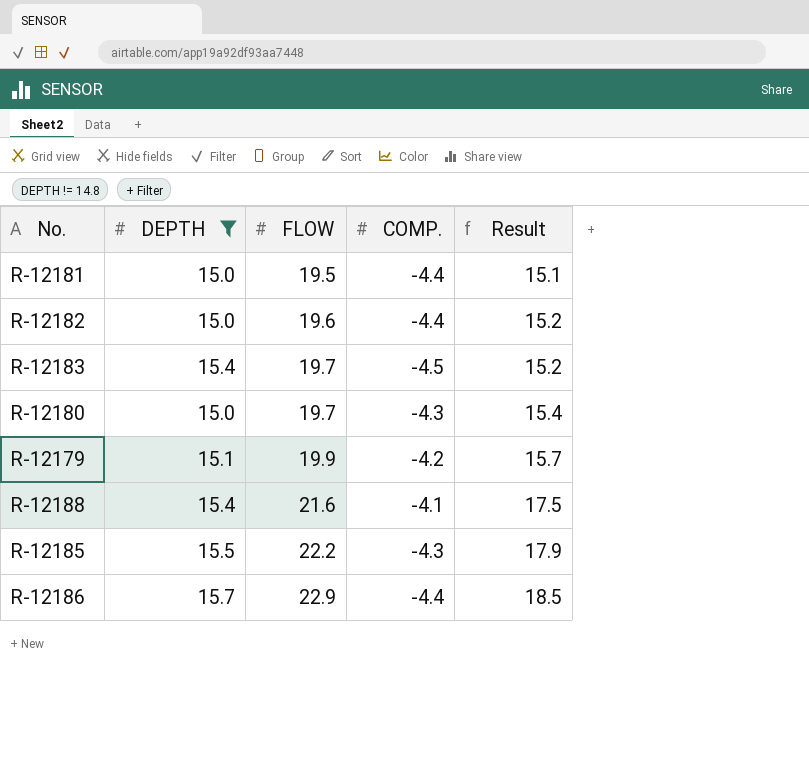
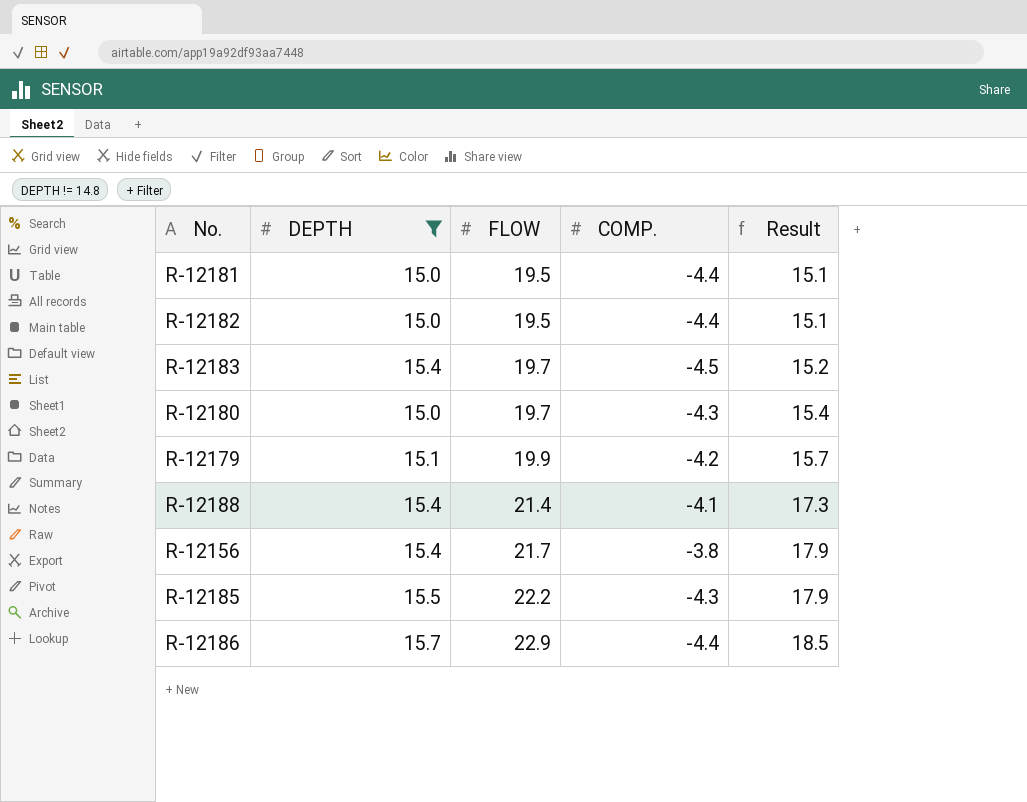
R-12182 | FLOW: 19.6 -> 19.5
R-12182 | Result: 15.2 -> 15.1
R-12188 | FLOW: 21.6 -> 21.4
R-12188 | Result: 17.5 -> 17.3
row R-12156: none -> 15.4 | 21.7 | -3.8 | 17.9

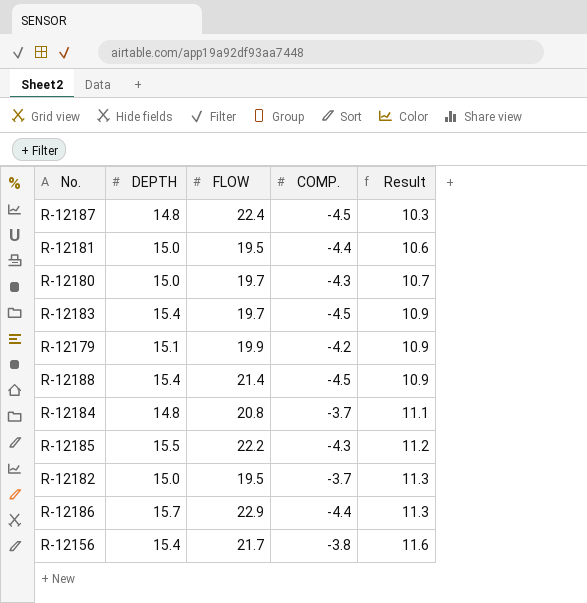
filter: DEPTH != 14.8 -> none
row order: FLOW ascending -> Result ascending
column Result | formula: [FLOW] + [COMP.] -> [DEPTH] + [COMP.]
R-12188 | COMP.: -4.1 -> -4.5
R-12182 | COMP.: -4.4 -> -3.7

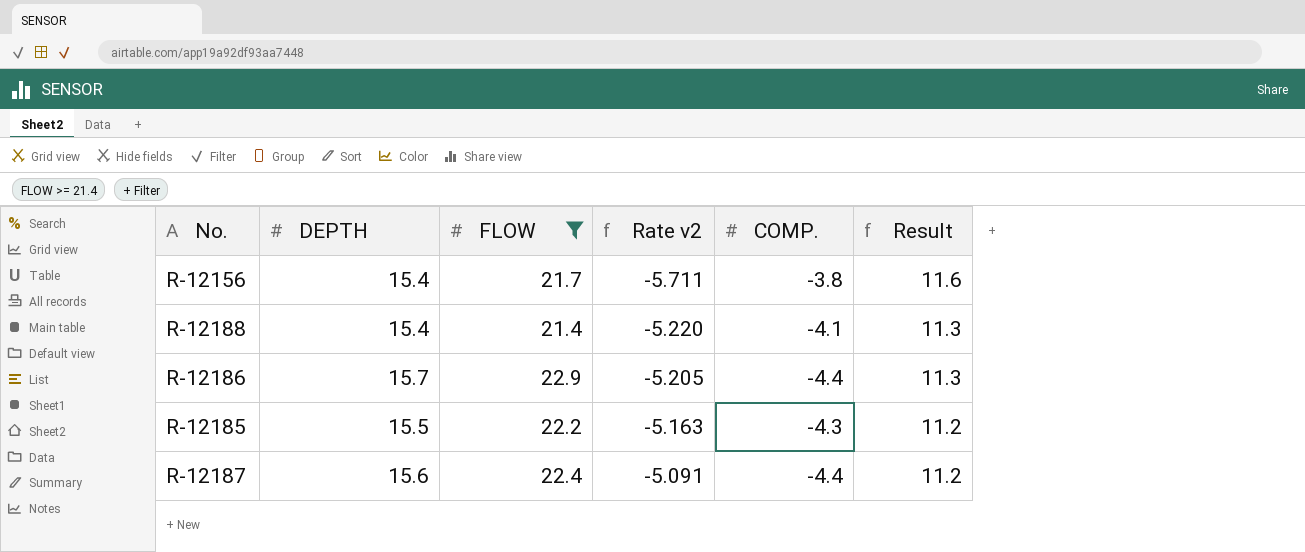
filter: none -> FLOW >= 21.4
row order: Result ascending -> Rate v2 ascending
column Rate v2 | formula: none -> [FLOW] / [COMP.]
R-12188 | COMP.: -4.5 -> -4.1
R-12188 | Result: 10.9 -> 11.3
R-12187 | DEPTH: 14.8 -> 15.6
R-12187 | COMP.: -4.5 -> -4.4
R-12187 | Result: 10.3 -> 11.2

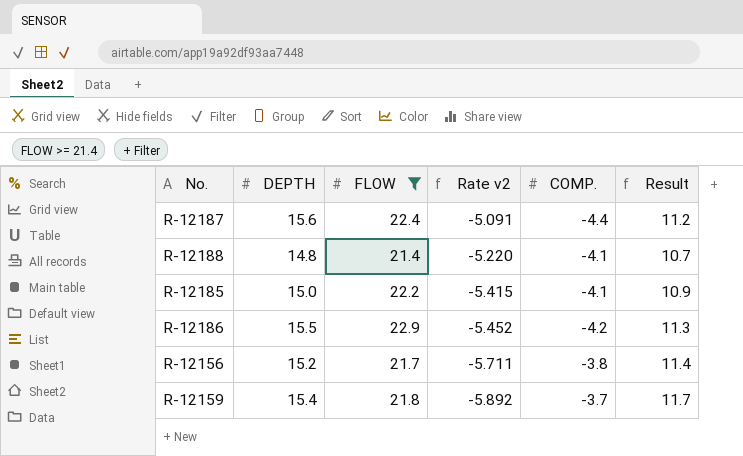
row order: Rate v2 ascending -> Rate v2 descending
R-12188 | DEPTH: 15.4 -> 14.8
R-12188 | Result: 11.3 -> 10.7
R-12185 | DEPTH: 15.5 -> 15.0
R-12185 | Rate v2: -5.163 -> -5.415
R-12185 | COMP.: -4.3 -> -4.1
R-12185 | Result: 11.2 -> 10.9
R-12186 | DEPTH: 15.7 -> 15.5
R-12186 | Rate v2: -5.205 -> -5.452
R-12186 | COMP.: -4.4 -> -4.2
R-12156 | DEPTH: 15.4 -> 15.2
R-12156 | Result: 11.6 -> 11.4
row R-12159: none -> 15.4 | 21.8 | -5.892 | -3.7 | 11.7

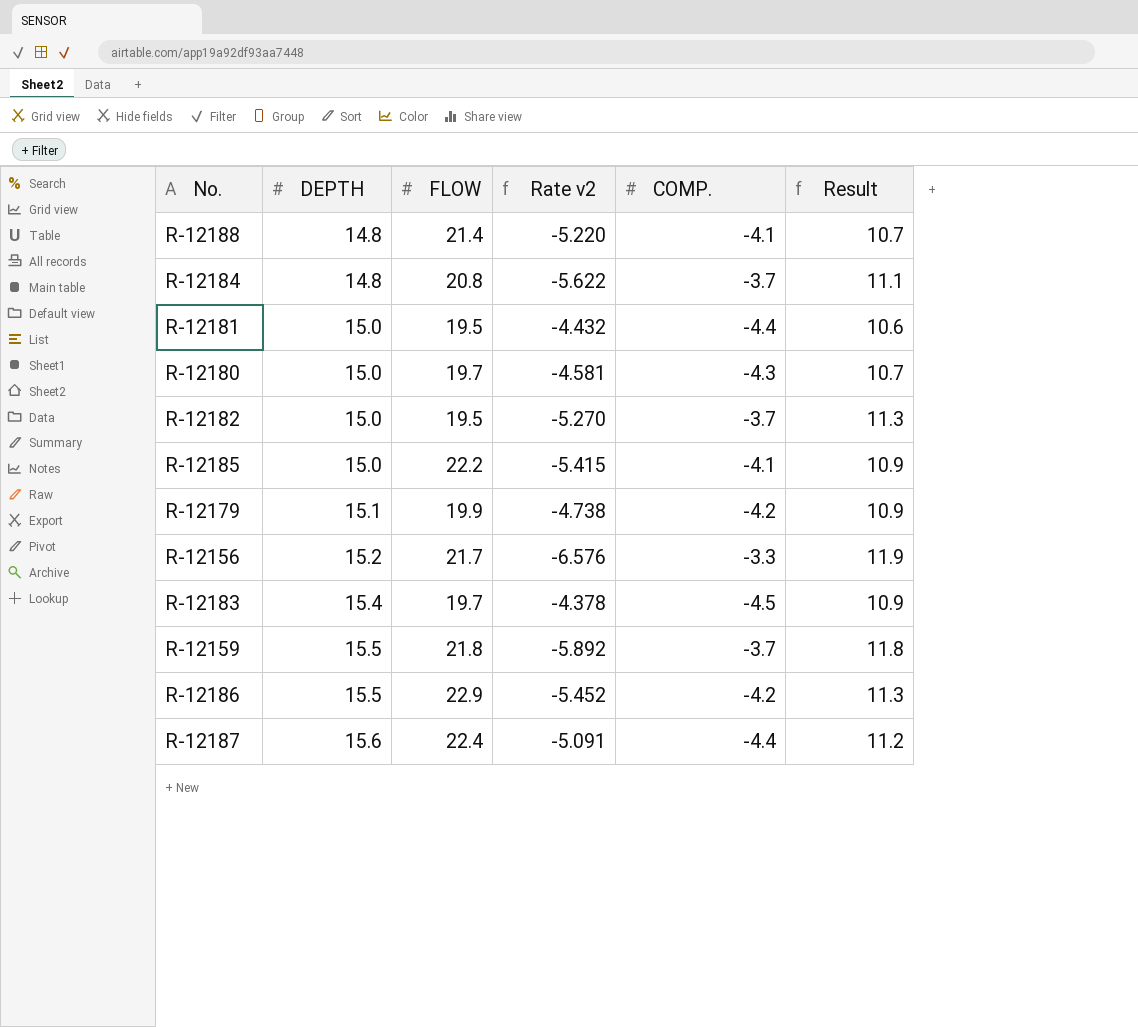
filter: FLOW >= 21.4 -> none
row order: Rate v2 descending -> DEPTH ascending
R-12156 | Rate v2: -5.711 -> -6.576
R-12156 | COMP.: -3.8 -> -3.3
R-12156 | Result: 11.4 -> 11.9
R-12159 | DEPTH: 15.4 -> 15.5
R-12159 | Result: 11.7 -> 11.8

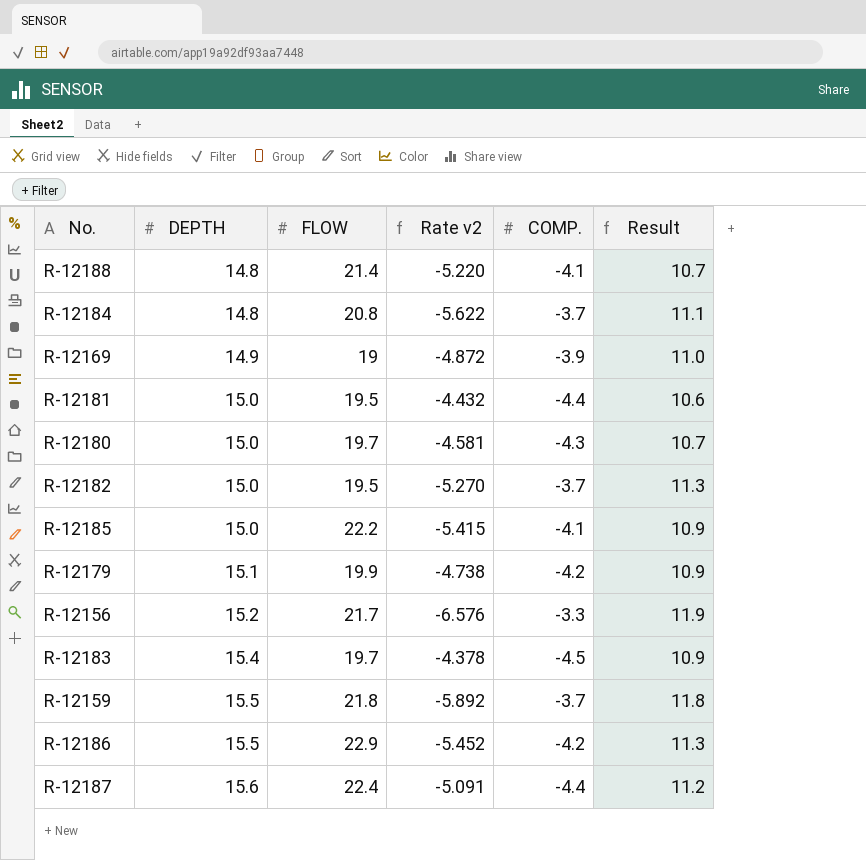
row R-12169: none -> 14.9 | 19 | -4.872 | -3.9 | 11.0

